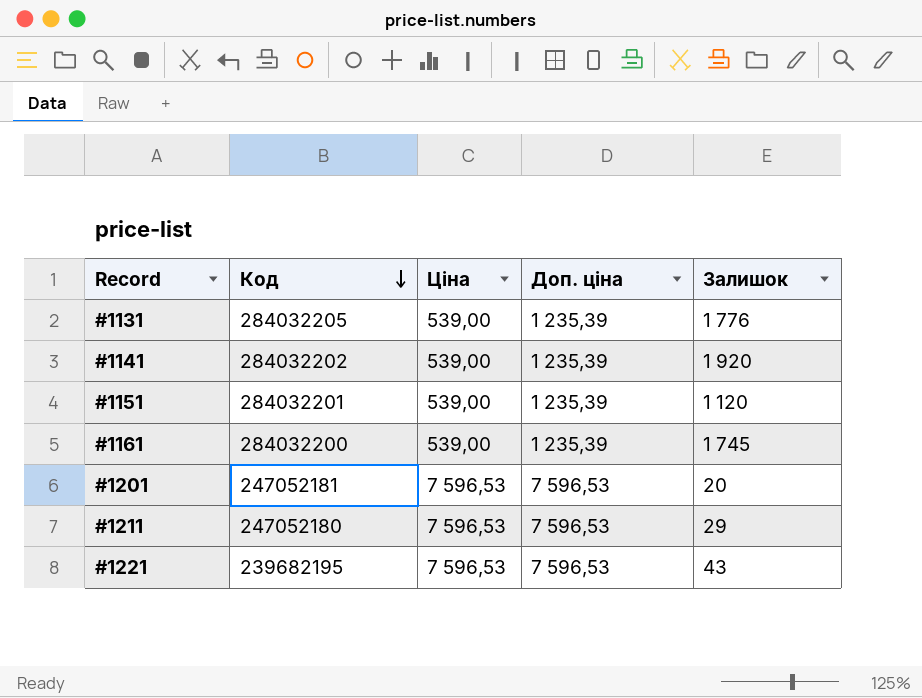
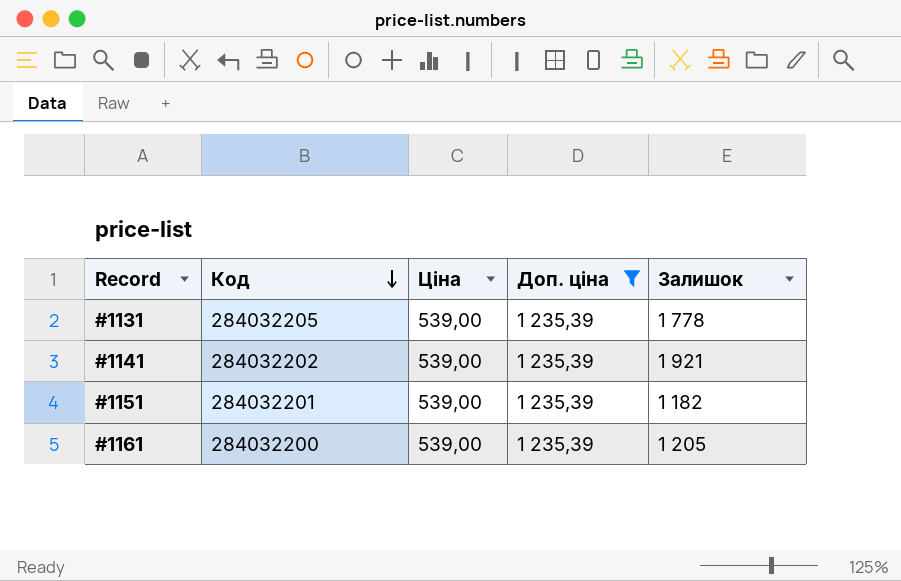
filter: none -> Доп. ціна = 1 235,39
#1131 | Залишок: 1 776 -> 1 778
#1141 | Залишок: 1 920 -> 1 921
#1151 | Залишок: 1 120 -> 1 182
#1161 | Залишок: 1 745 -> 1 205

